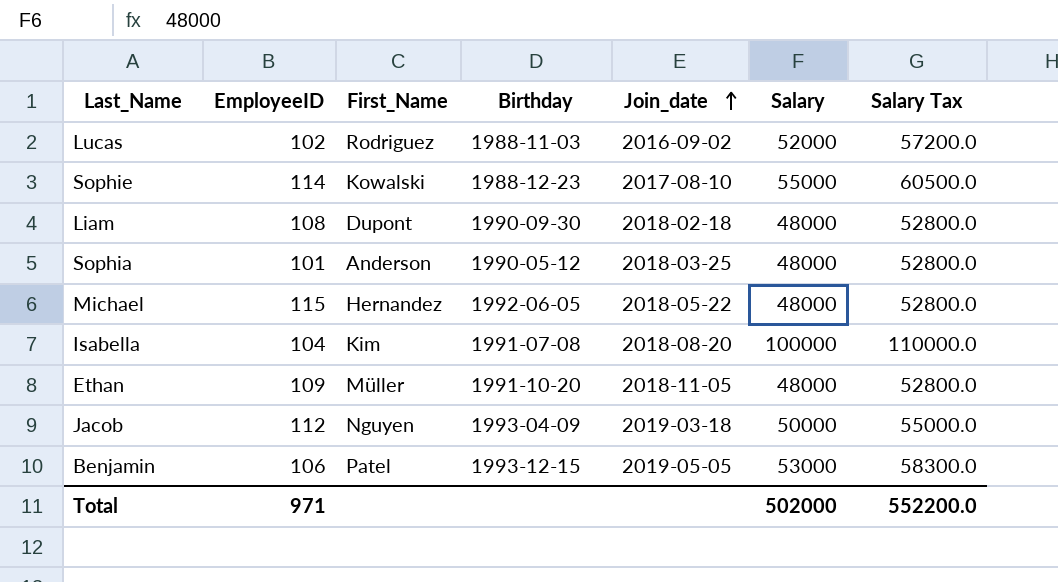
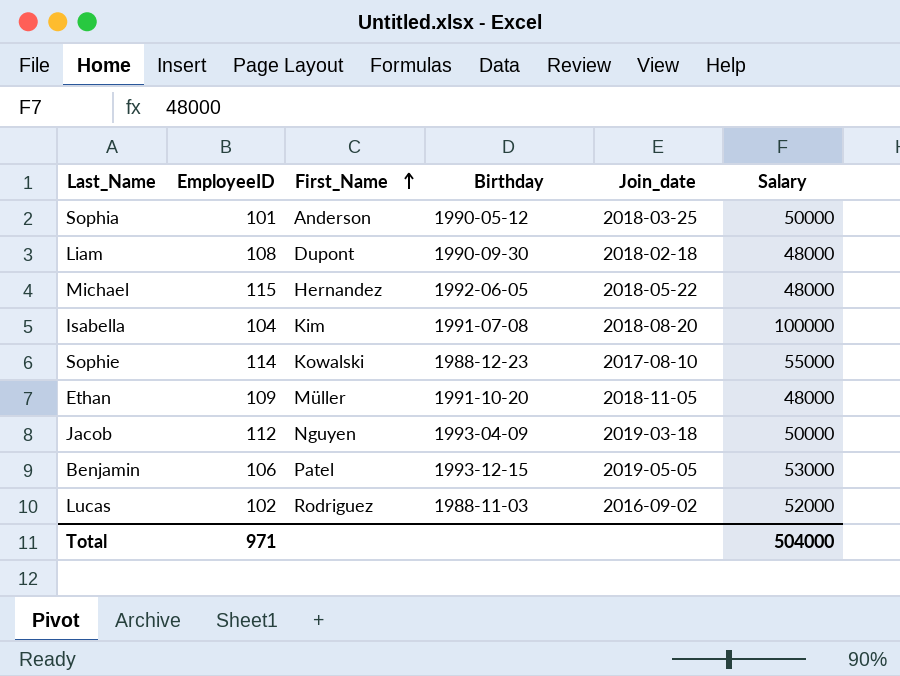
row order: Join_date ascending -> First_Name ascending
column Salary Tax | formula: [Salary] * 1.1 -> none
Sophia | Salary: 48000 -> 50000
Total | Salary: 502000 -> 504000

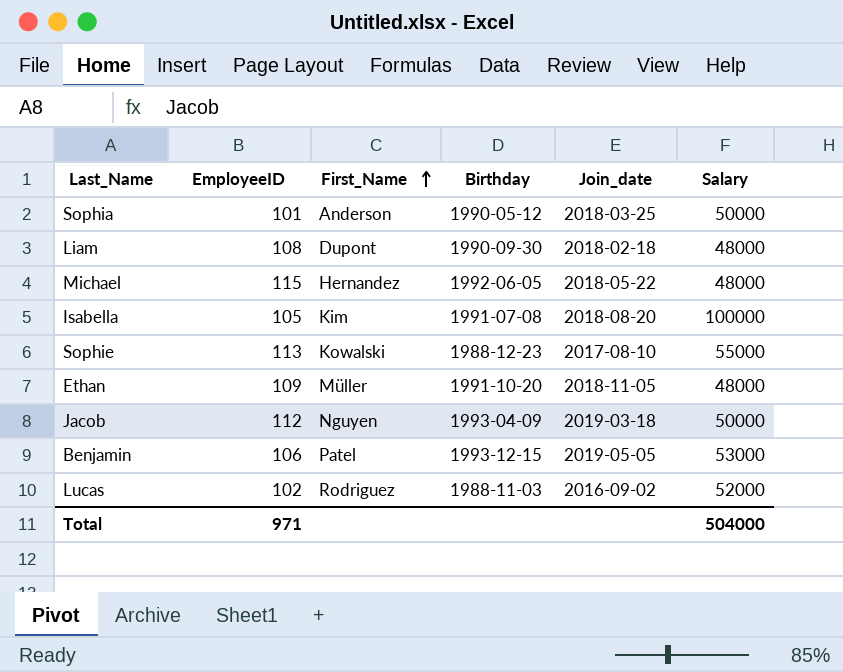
Isabella | EmployeeID: 104 -> 105
Sophie | EmployeeID: 114 -> 113

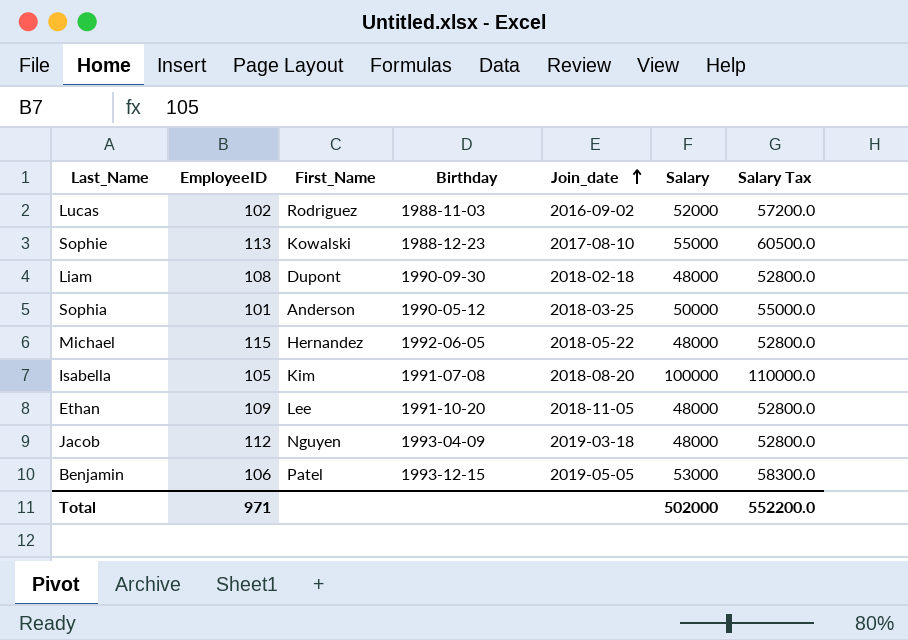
row order: First_Name ascending -> Join_date ascending
column Salary Tax | formula: none -> [Salary] * 1.1
Ethan | First_Name: Müller -> Lee
Jacob | Salary: 50000 -> 48000
Total | Salary: 504000 -> 502000

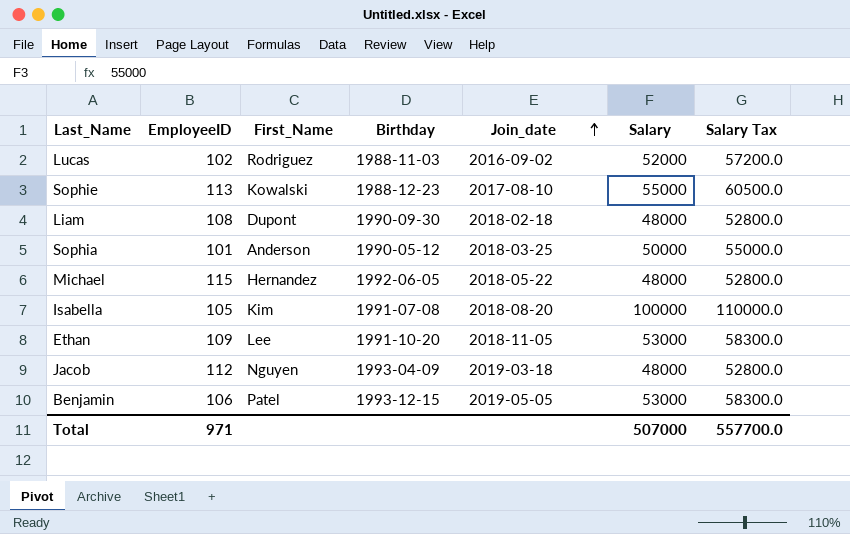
Ethan | Salary: 48000 -> 53000
Ethan | Salary Tax: 52800.0 -> 58300.0
Total | Salary: 502000 -> 507000
Total | Salary Tax: 552200.0 -> 557700.0

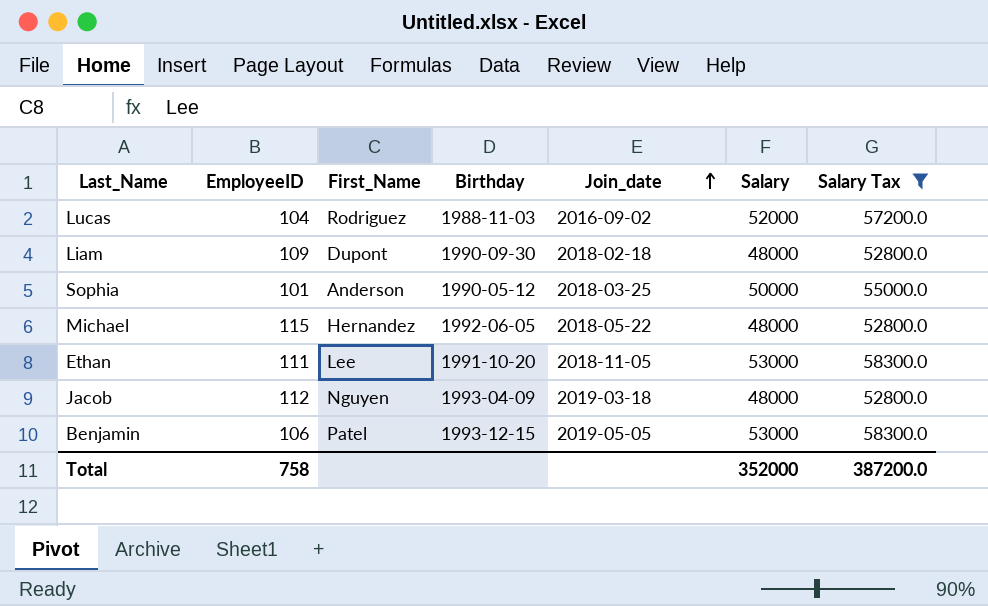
filter: none -> Salary Tax <= 58300.0
Lucas | EmployeeID: 102 -> 104
Liam | EmployeeID: 108 -> 109
Ethan | EmployeeID: 109 -> 111
Total | EmployeeID: 971 -> 758
Total | Salary: 507000 -> 352000
Total | Salary Tax: 557700.0 -> 387200.0

